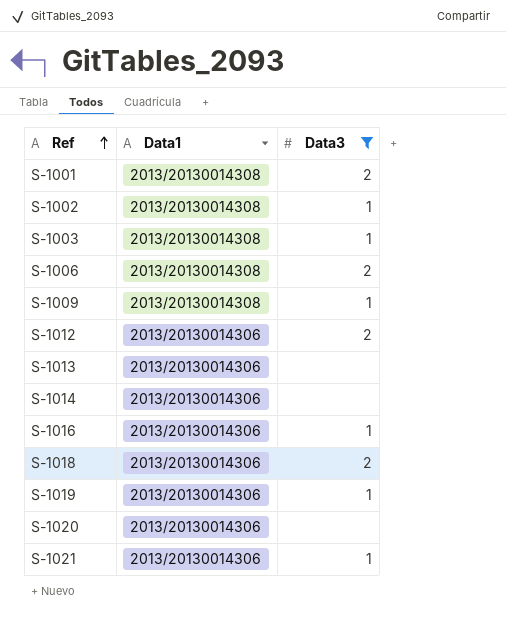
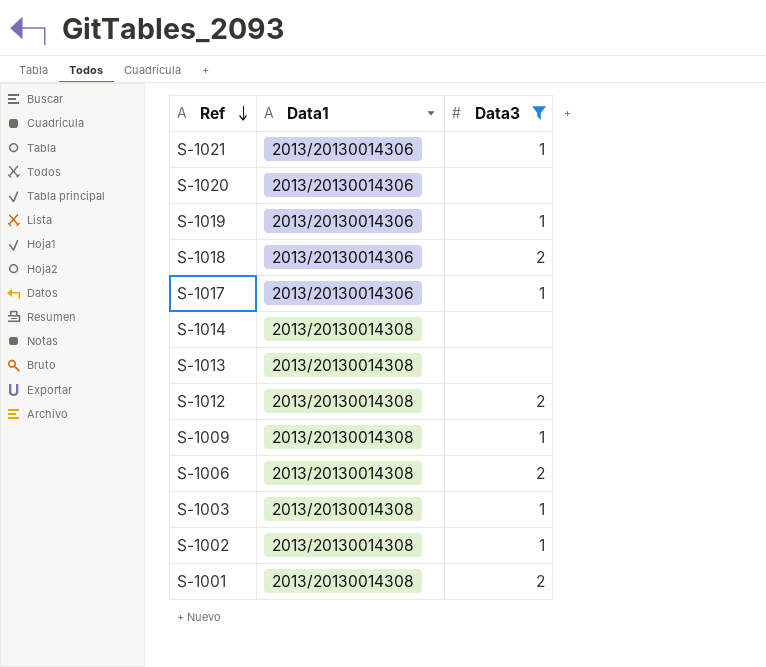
row order: Ref ascending -> Ref descending
row S-1016: 2013/20130014306 | 1 -> none
row S-1017: none -> 2013/20130014306 | 1
S-1014 | Data1: 2013/20130014306 -> 2013/20130014308
S-1013 | Data1: 2013/20130014306 -> 2013/20130014308
S-1012 | Data1: 2013/20130014306 -> 2013/20130014308

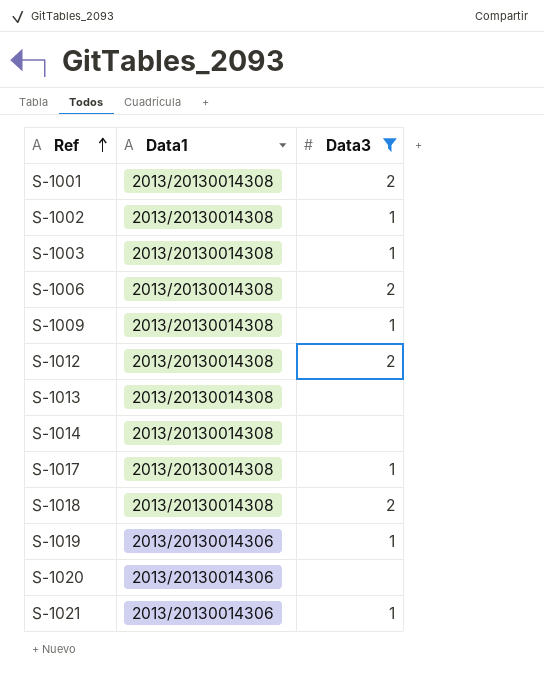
row order: Ref descending -> Ref ascending
S-1017 | Data1: 2013/20130014306 -> 2013/20130014308
S-1018 | Data1: 2013/20130014306 -> 2013/20130014308

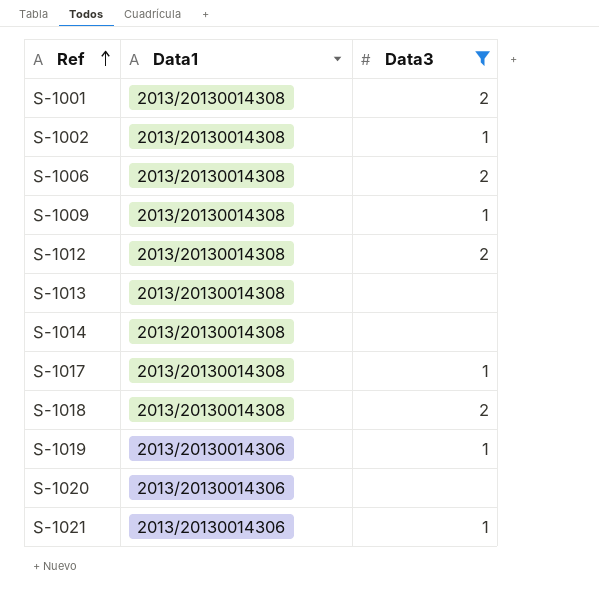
row S-1003: 2013/20130014308 | 1 -> none

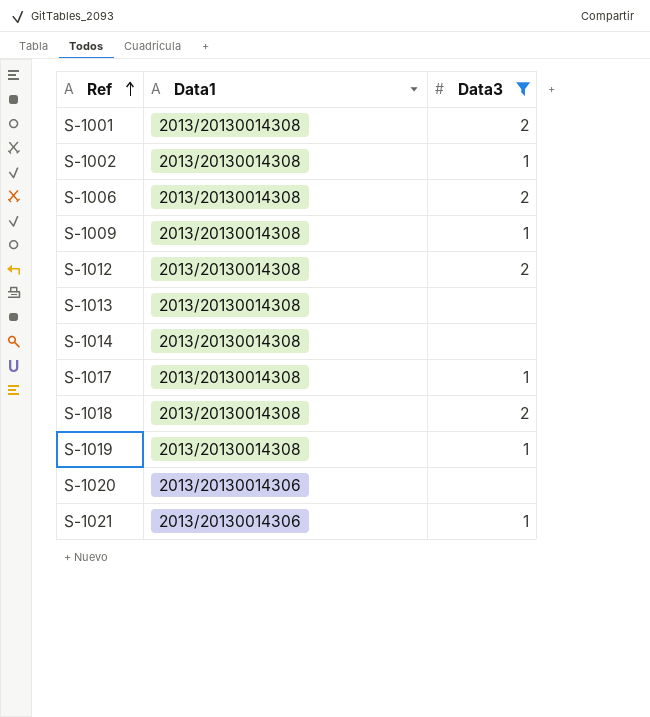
S-1019 | Data1: 2013/20130014306 -> 2013/20130014308

